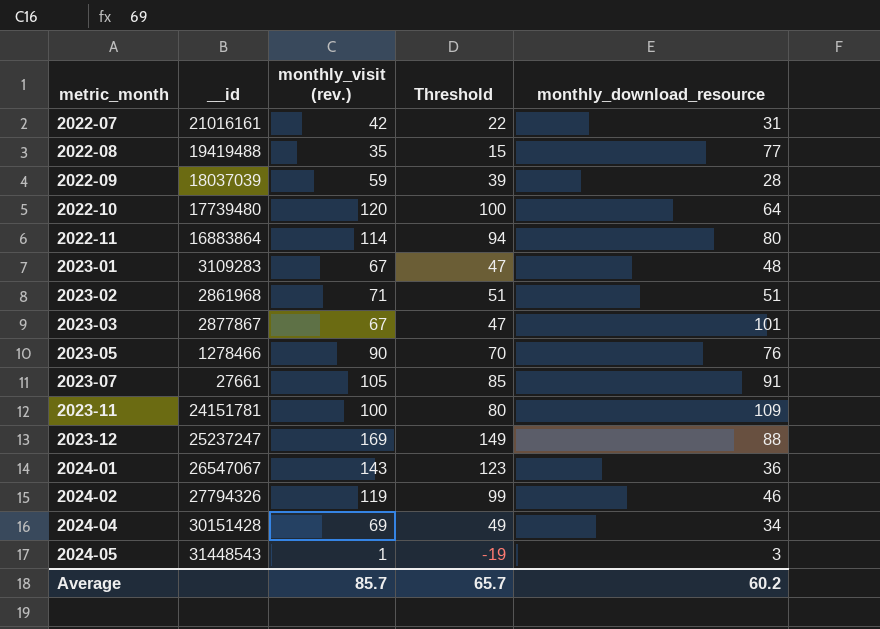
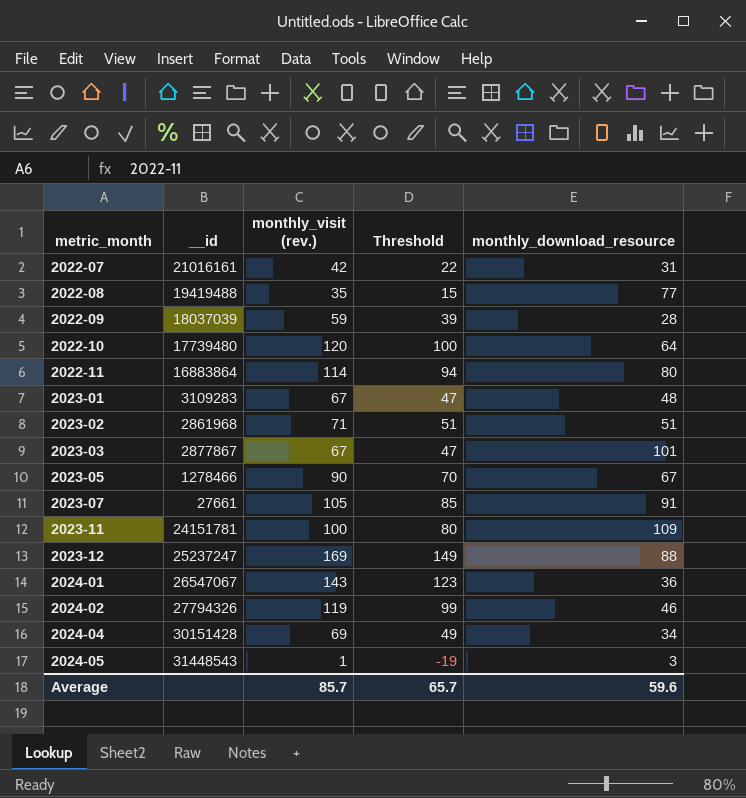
2023-05 | monthly_download_resource: 76 -> 67
Average | monthly_download_resource: 60.2 -> 59.6

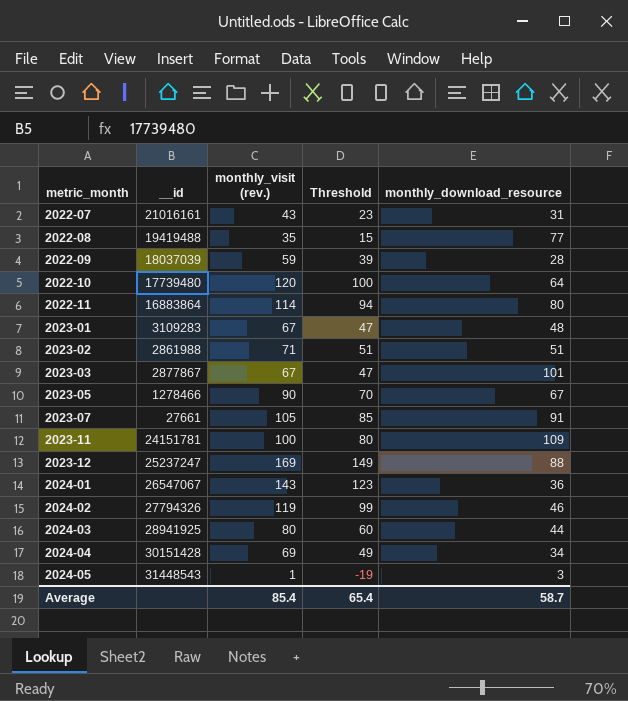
2022-07 | monthly_visit (rev.): 42 -> 43
2022-07 | Threshold: 22 -> 23
2023-02 | __id: 2861968 -> 2861988
row 2024-03: none -> 28941925 | 80 | 60 | 44
Average | monthly_visit (rev.): 85.7 -> 85.4
Average | Threshold: 65.7 -> 65.4
Average | monthly_download_resource: 59.6 -> 58.7

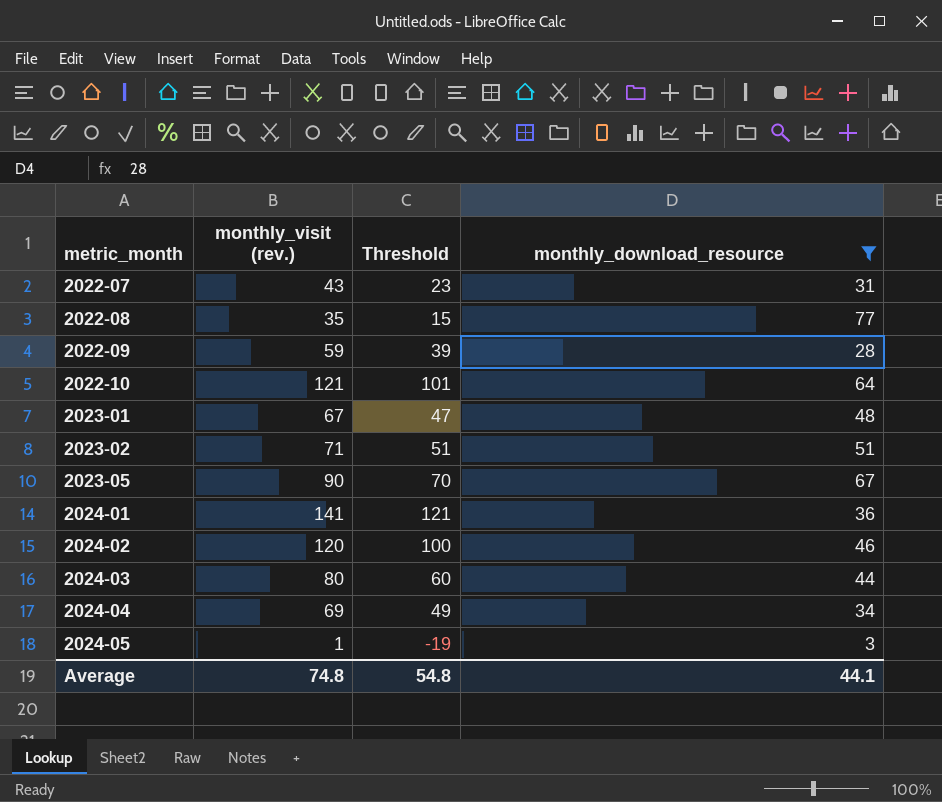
filter: none -> monthly_download_resource <= 77
column __id | position: 2 -> none
2022-10 | monthly_visit (rev.): 120 -> 121
2022-10 | Threshold: 100 -> 101
2024-01 | monthly_visit (rev.): 143 -> 141
2024-01 | Threshold: 123 -> 121
2024-02 | monthly_visit (rev.): 119 -> 120
2024-02 | Threshold: 99 -> 100
Average | monthly_visit (rev.): 85.4 -> 74.8
Average | Threshold: 65.4 -> 54.8
Average | monthly_download_resource: 58.7 -> 44.1

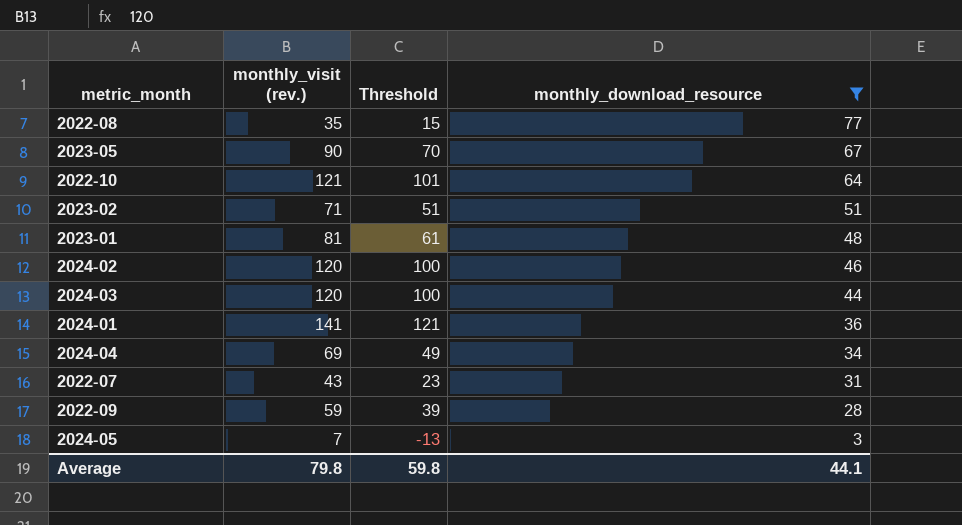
row order: metric_month ascending -> monthly_download_resource descending
2023-01 | monthly_visit (rev.): 67 -> 81
2023-01 | Threshold: 47 -> 61
2024-03 | monthly_visit (rev.): 80 -> 120
2024-03 | Threshold: 60 -> 100
2024-05 | monthly_visit (rev.): 1 -> 7
2024-05 | Threshold: -19 -> -13
Average | monthly_visit (rev.): 74.8 -> 79.8
Average | Threshold: 54.8 -> 59.8

